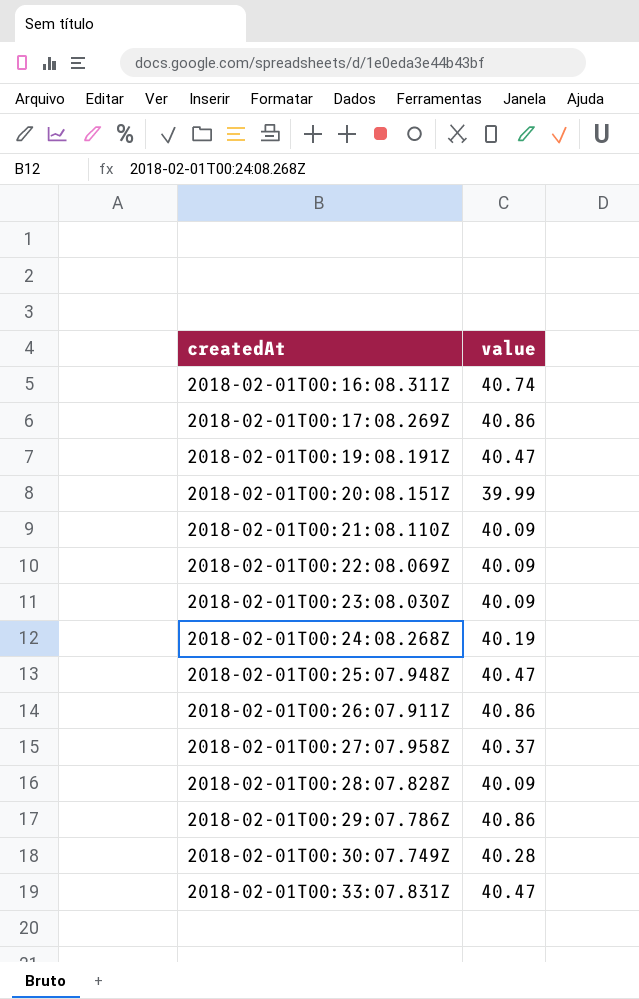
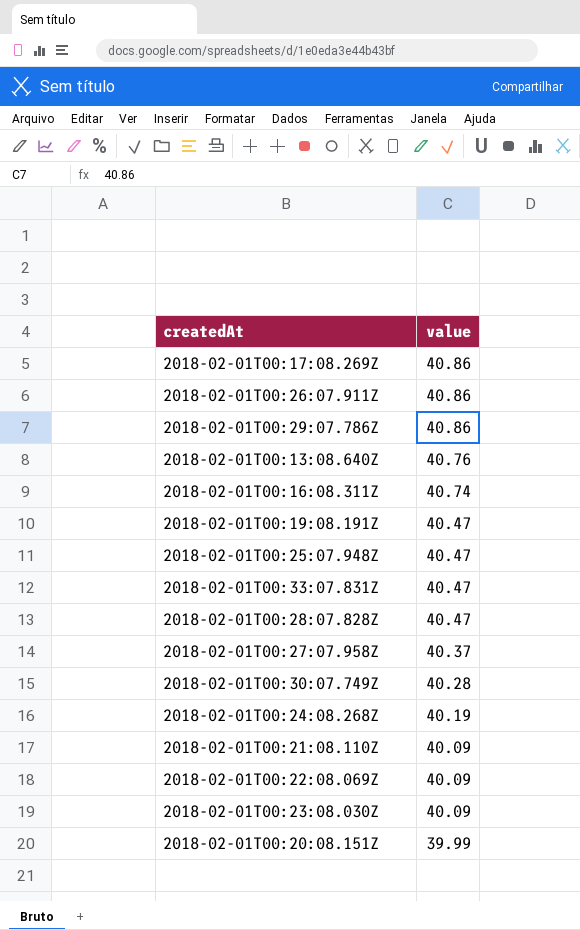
row order: createdAt ascending -> value descending
row 2018-02-01T00:13:08.640Z: none -> 40.76
2018-02-01T00:28:07.828Z | value: 40.09 -> 40.47

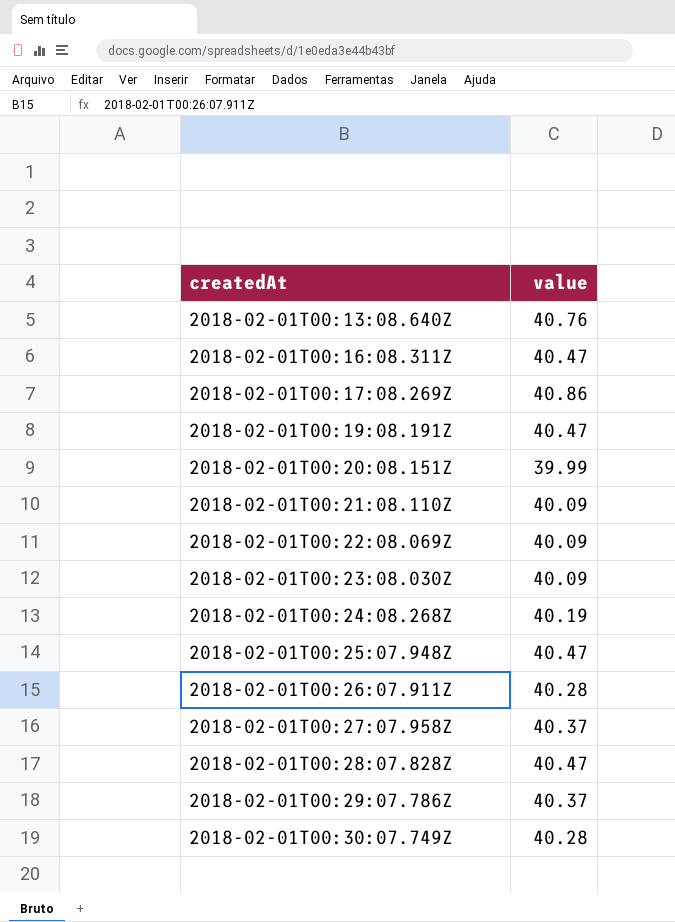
row order: value descending -> createdAt ascending
row 2018-02-01T00:33:07.831Z: 40.47 -> none
2018-02-01T00:16:08.311Z | value: 40.74 -> 40.47
2018-02-01T00:26:07.911Z | value: 40.86 -> 40.28
2018-02-01T00:29:07.786Z | value: 40.86 -> 40.37

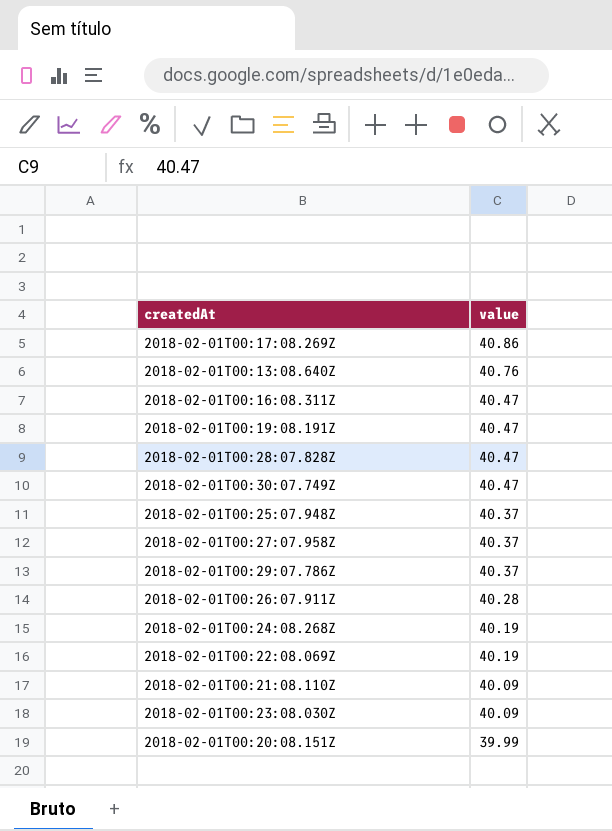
row order: createdAt ascending -> value descending
2018-02-01T00:30:07.749Z | value: 40.28 -> 40.47
2018-02-01T00:25:07.948Z | value: 40.47 -> 40.37
2018-02-01T00:22:08.069Z | value: 40.09 -> 40.19

